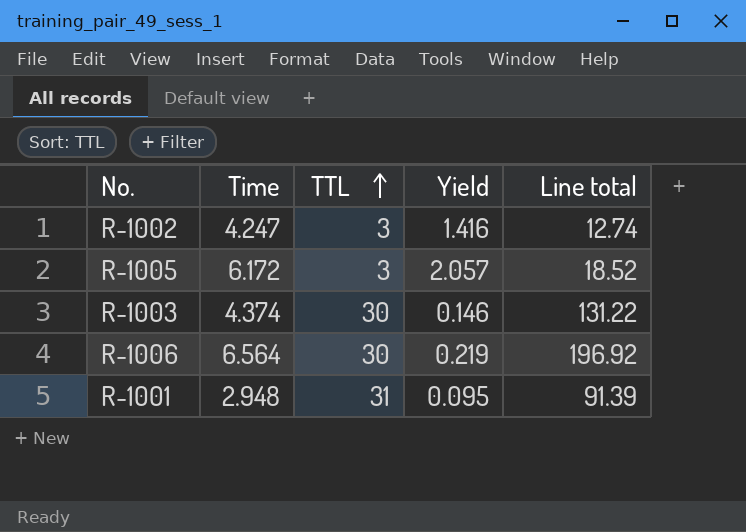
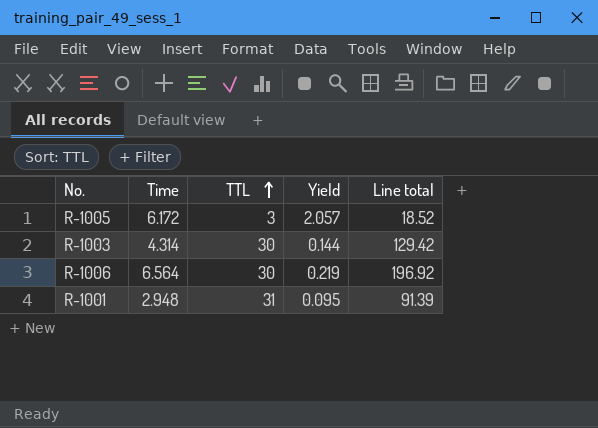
row R-1002: 4.247 | 3 | 1.416 | 12.74 -> none
R-1003 | Time: 4.374 -> 4.314
R-1003 | Yield: 0.146 -> 0.144
R-1003 | Line total: 131.22 -> 129.42

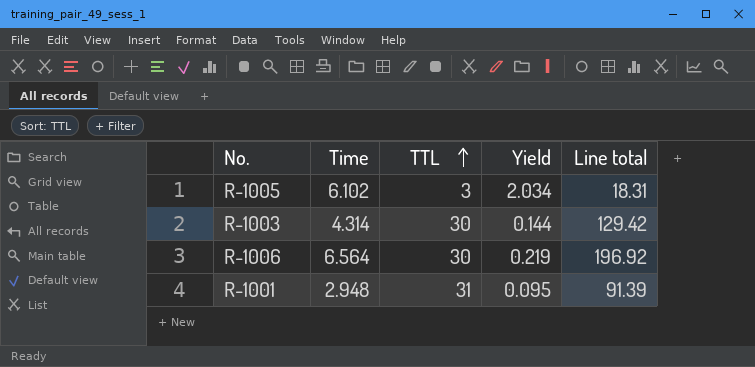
R-1005 | Time: 6.172 -> 6.102
R-1005 | Yield: 2.057 -> 2.034
R-1005 | Line total: 18.52 -> 18.31

